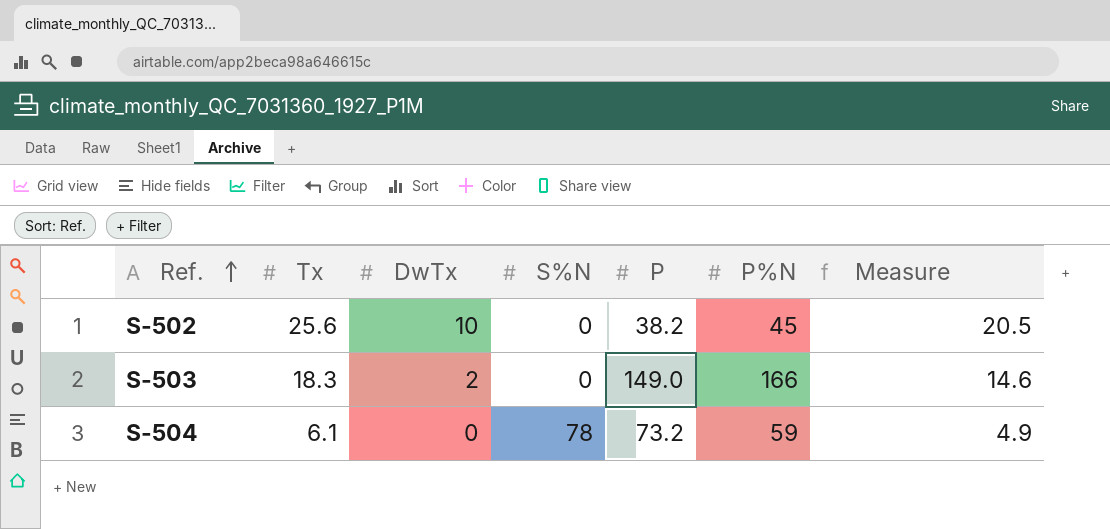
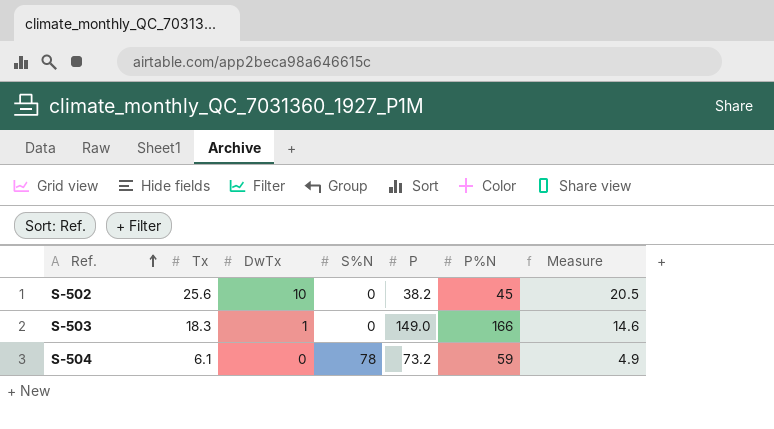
S-503 | DwTx: 2 -> 1

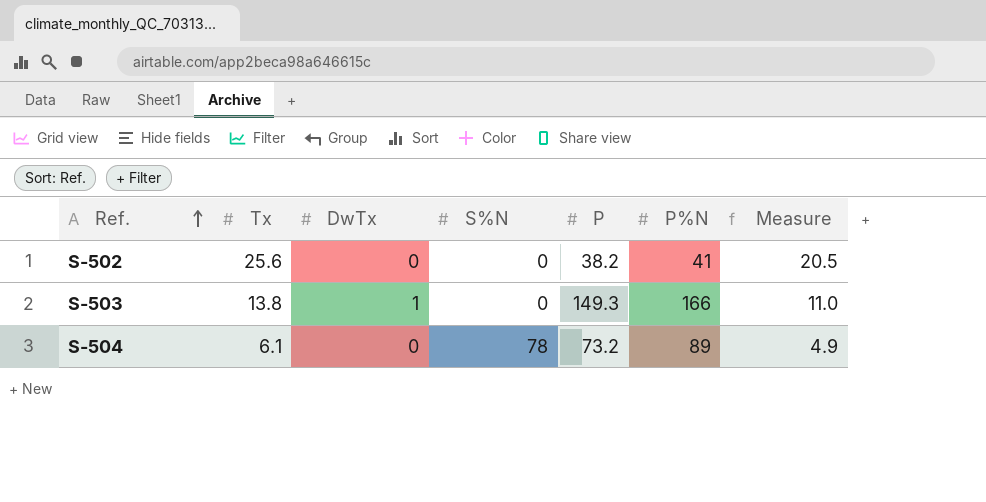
S-502 | DwTx: 10 -> 0
S-502 | P%N: 45 -> 41
S-503 | Tx: 18.3 -> 13.8
S-503 | P: 149.0 -> 149.3
S-503 | Measure: 14.6 -> 11.0
S-504 | P%N: 59 -> 89

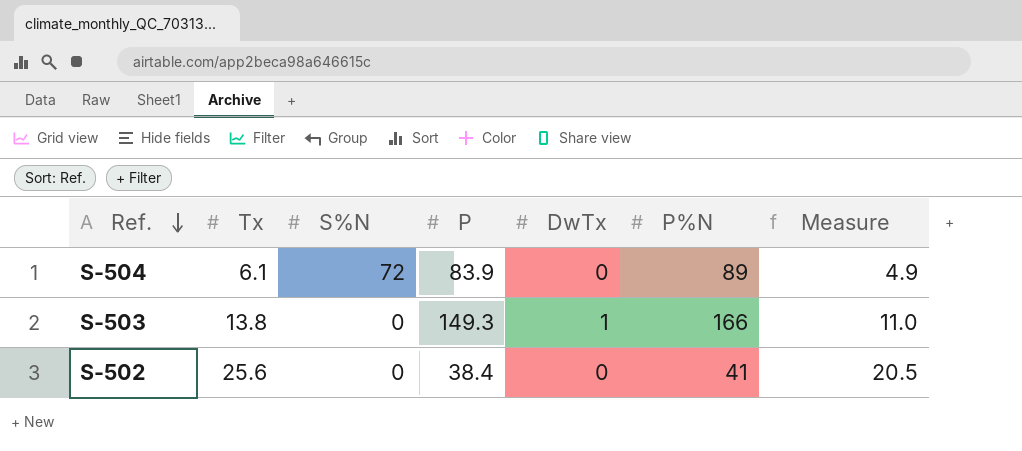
row order: Ref. ascending -> Ref. descending
column DwTx | position: 3 -> 5
S-504 | S%N: 78 -> 72
S-504 | P: 73.2 -> 83.9
S-502 | P: 38.2 -> 38.4

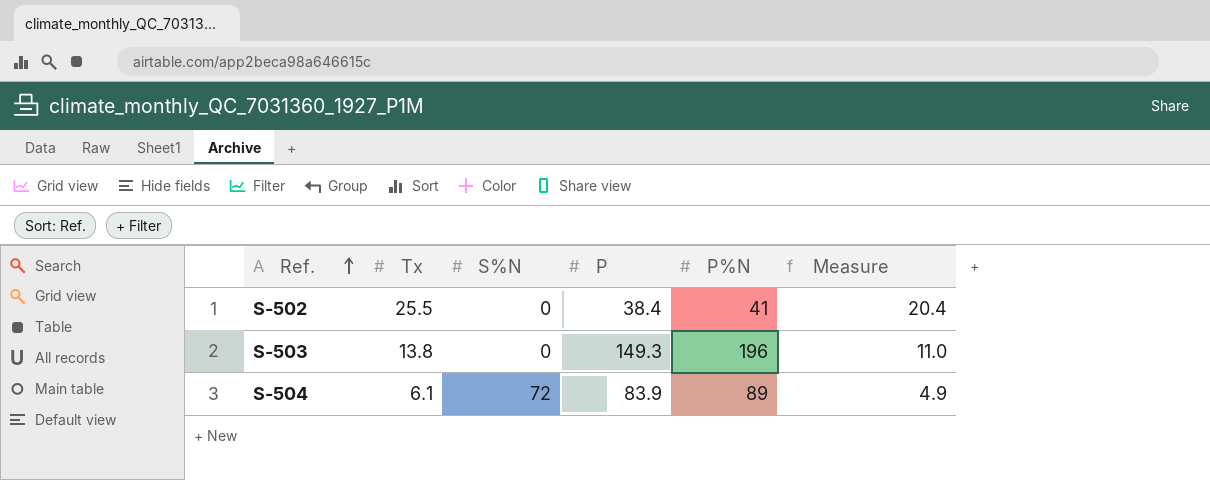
row order: Ref. descending -> Ref. ascending
column DwTx | position: 5 -> none
S-502 | Tx: 25.6 -> 25.5
S-502 | Measure: 20.5 -> 20.4
S-503 | P%N: 166 -> 196

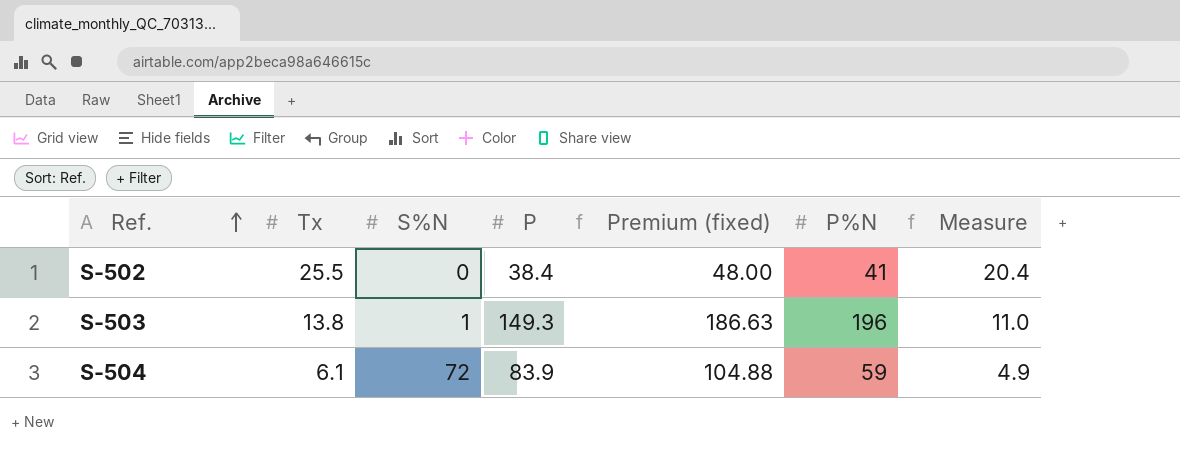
column Premium (fixed) | formula: none -> [P] * 1.25
S-503 | S%N: 0 -> 1
S-504 | P%N: 89 -> 59

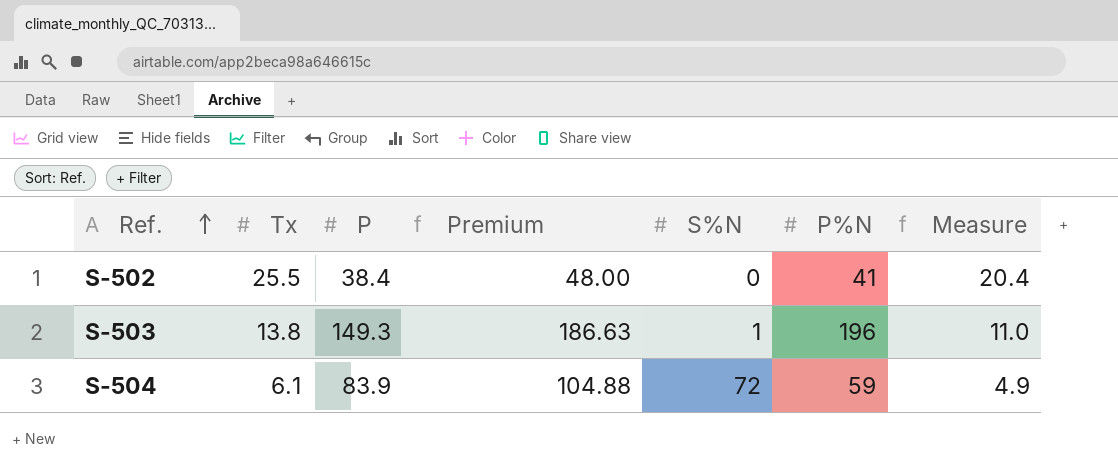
column name: Premium (fixed) -> Premium
column S%N | position: 3 -> 5

